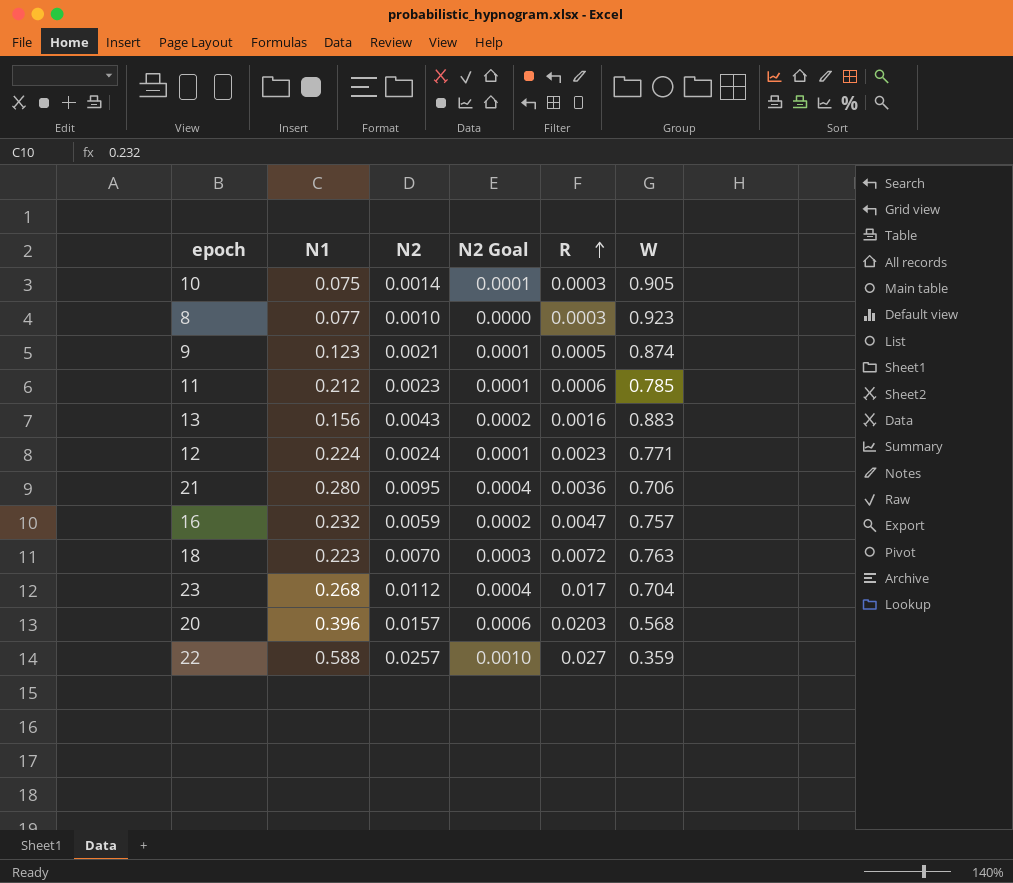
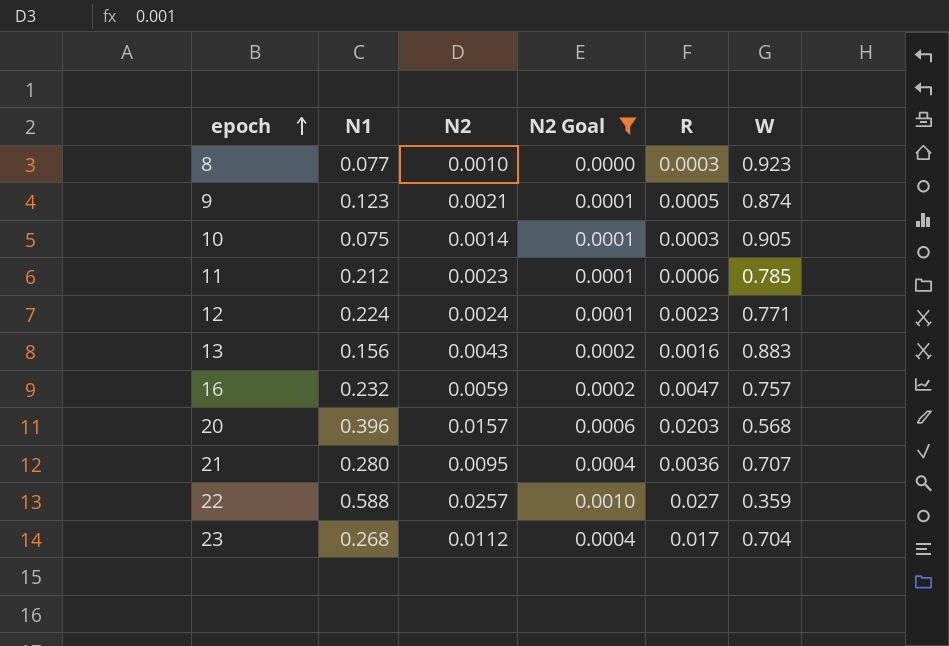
filter: none -> N2 Goal != 0.0003
row order: R ascending -> epoch ascending
21 | W: 0.706 -> 0.707

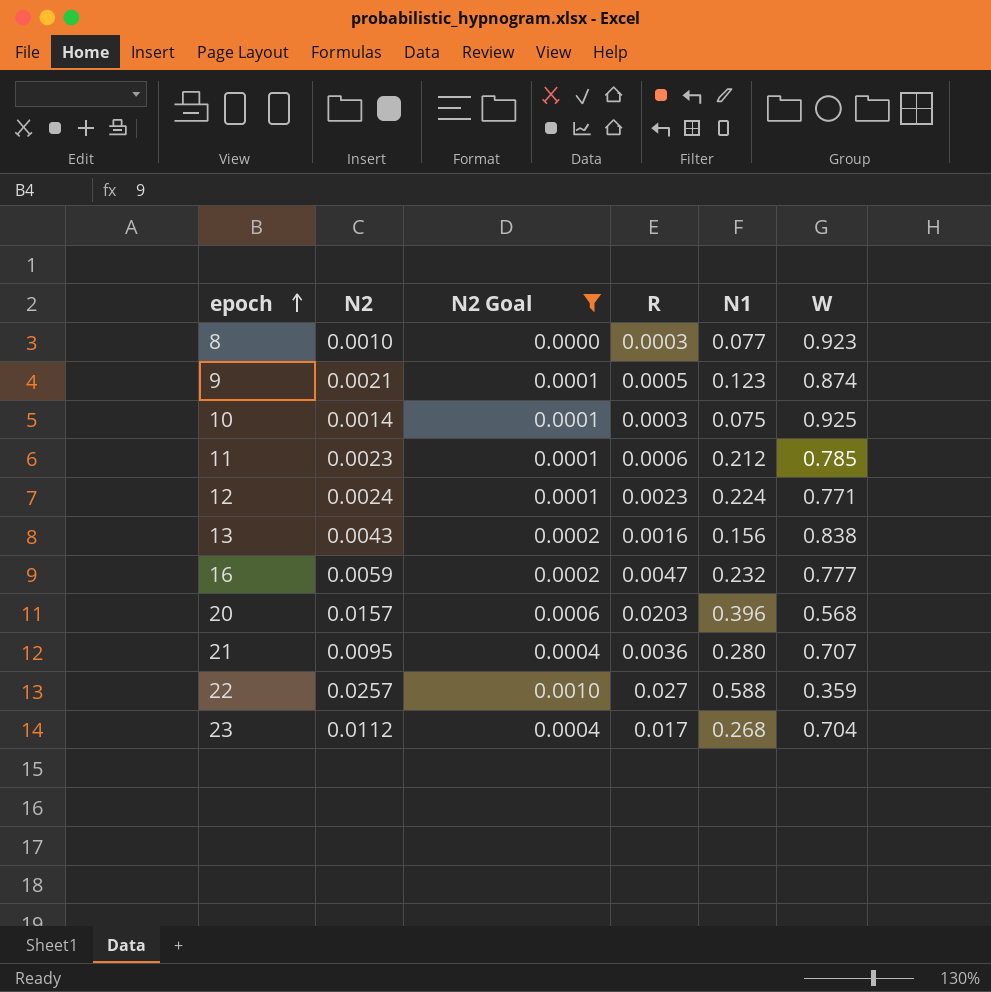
column N1 | position: 2 -> 5
10 | W: 0.905 -> 0.925
13 | W: 0.883 -> 0.838
16 | W: 0.757 -> 0.777

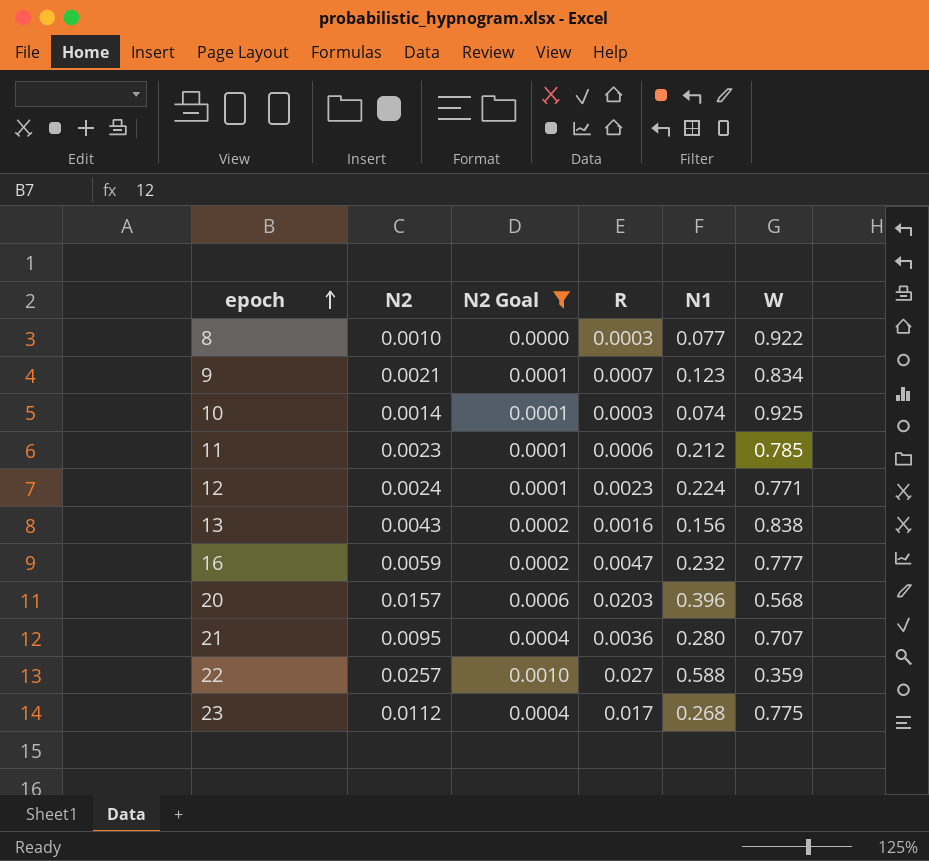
8 | W: 0.923 -> 0.922
9 | R: 0.0005 -> 0.0007
9 | W: 0.874 -> 0.834
10 | N1: 0.075 -> 0.074
23 | W: 0.704 -> 0.775

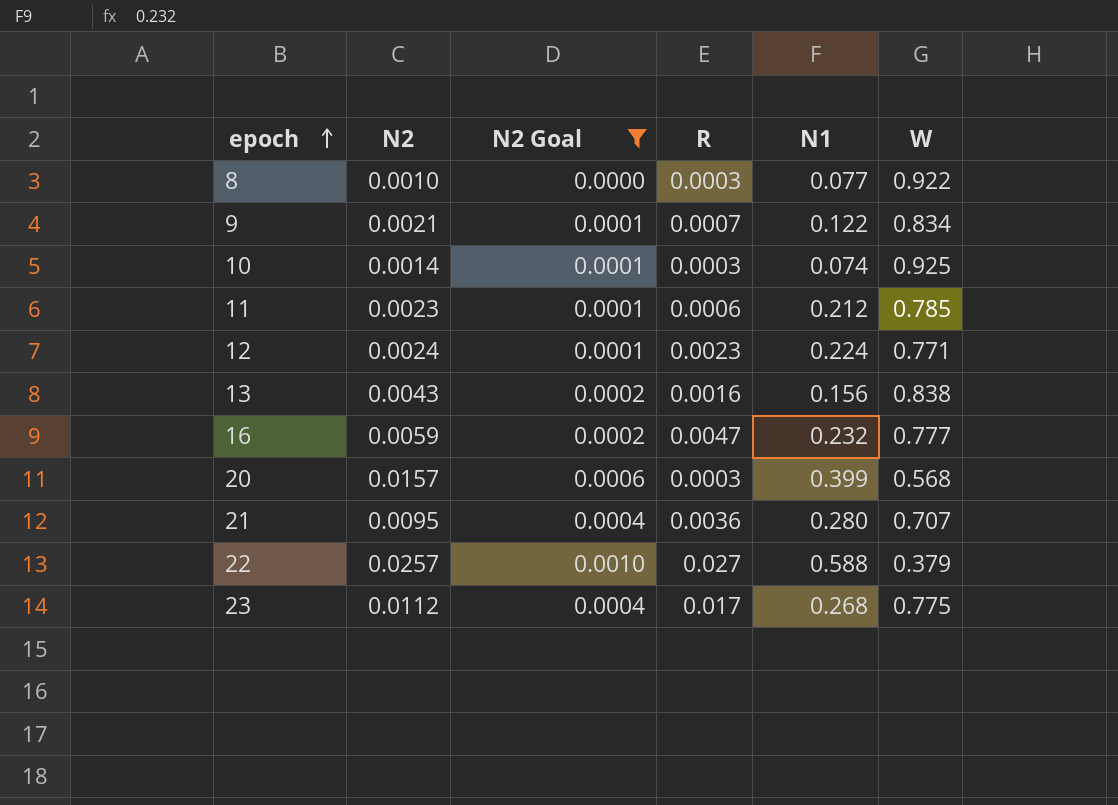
9 | N1: 0.123 -> 0.122
20 | R: 0.0203 -> 0.0003
20 | N1: 0.396 -> 0.399
22 | W: 0.359 -> 0.379

